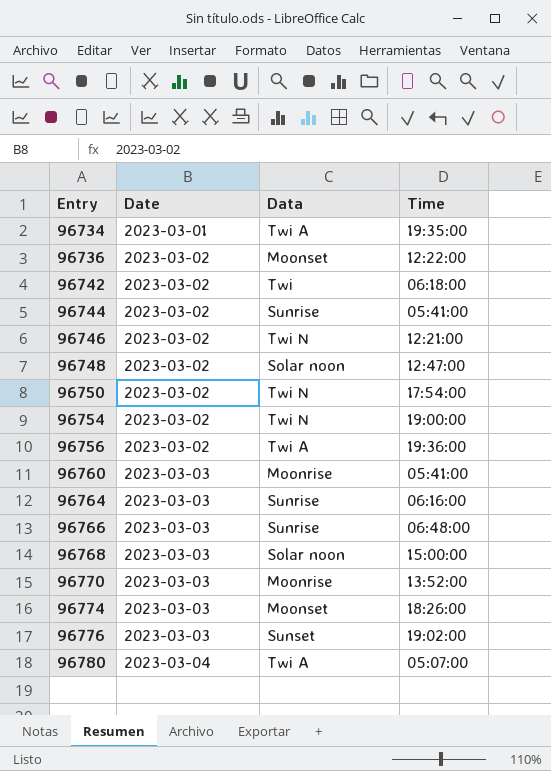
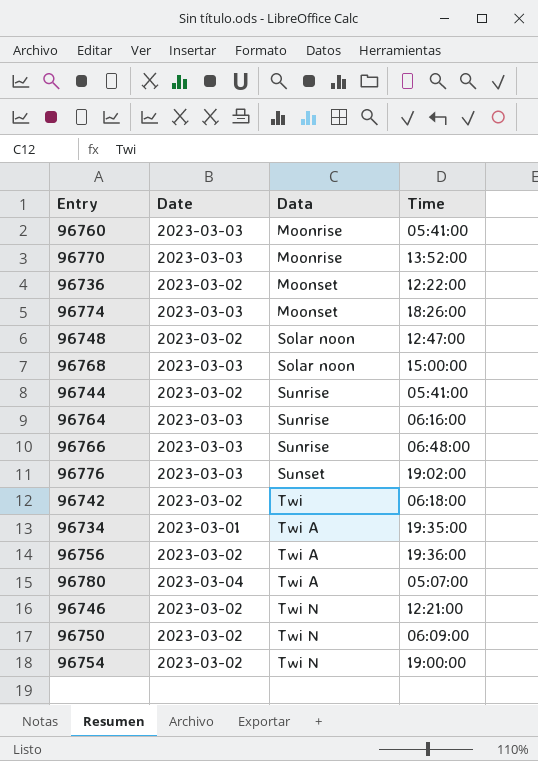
row order: Entry ascending -> Data ascending
96750 | Time: 17:54:00 -> 06:09:00

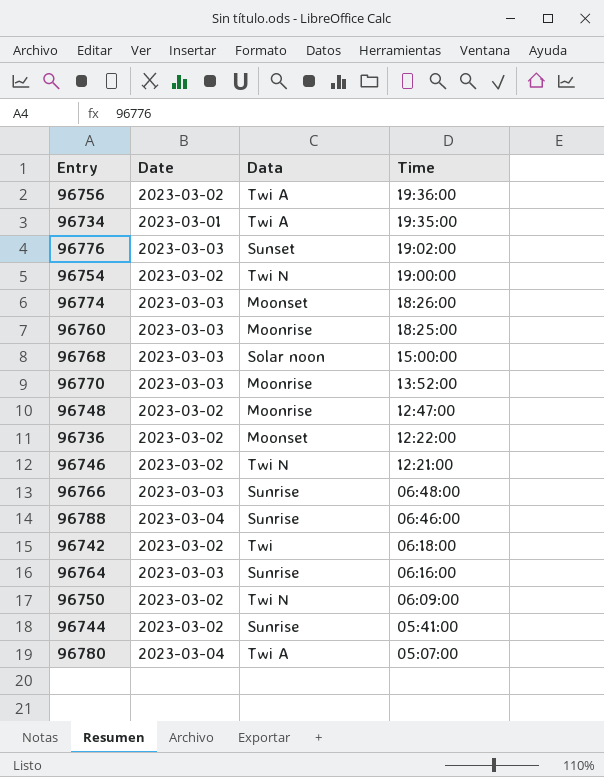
row order: Data ascending -> Time descending
96760 | Time: 05:41:00 -> 18:25:00
96748 | Data: Solar noon -> Moonrise
row 96788: none -> 2023-03-04 | Sunrise | 06:46:00

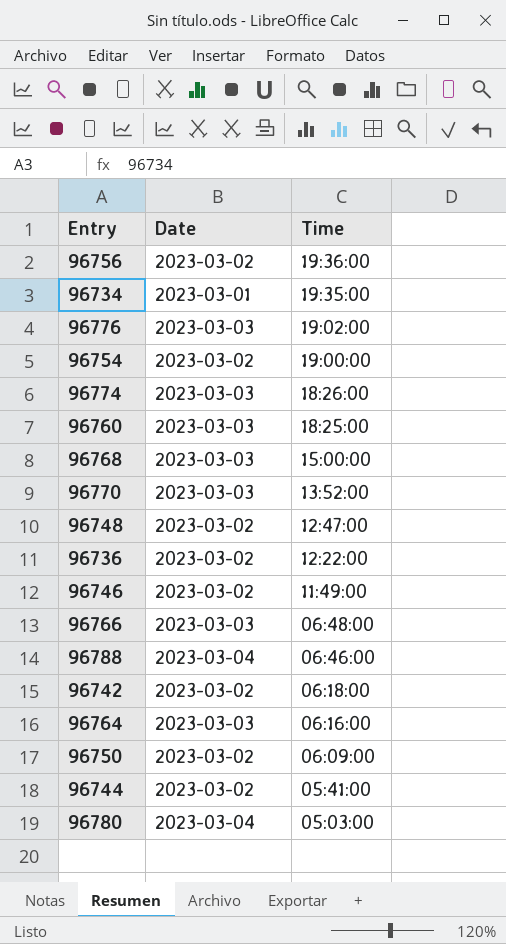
column Data | position: 3 -> none
96746 | Time: 12:21:00 -> 11:49:00
96780 | Time: 05:07:00 -> 05:03:00

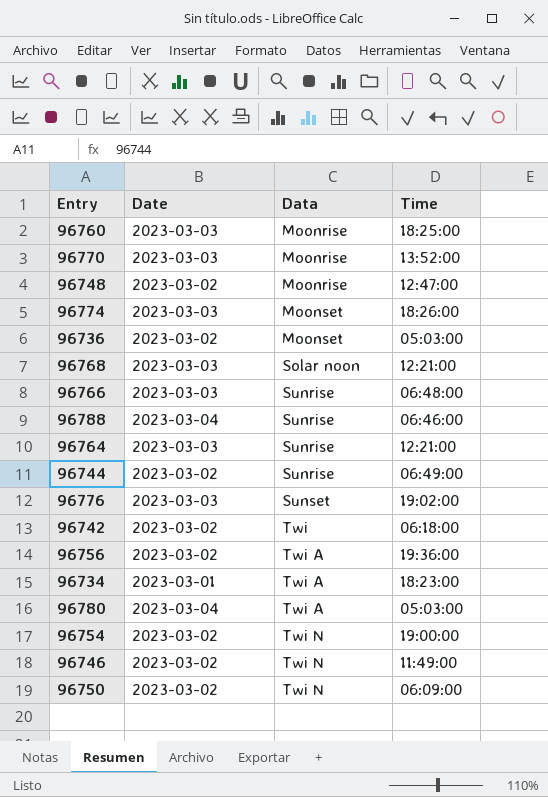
row order: Time descending -> Data ascending
column Data | position: none -> 3
96736 | Time: 12:22:00 -> 05:03:00
96768 | Time: 15:00:00 -> 12:21:00
96764 | Time: 06:16:00 -> 12:21:00
96744 | Time: 05:41:00 -> 06:49:00
96734 | Time: 19:35:00 -> 18:23:00

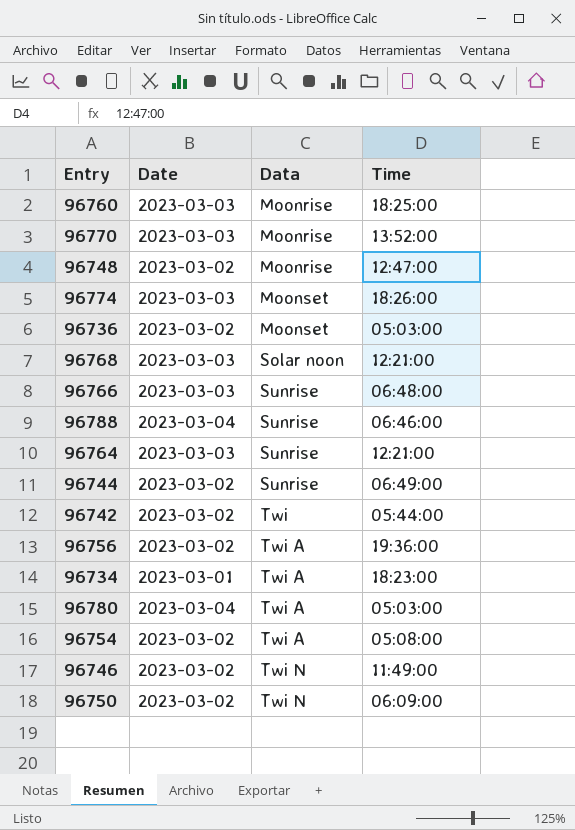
row 96776: 2023-03-03 | Sunset | 19:02:00 -> none
96742 | Time: 06:18:00 -> 05:44:00
96754 | Data: Twi N -> Twi A
96754 | Time: 19:00:00 -> 05:08:00

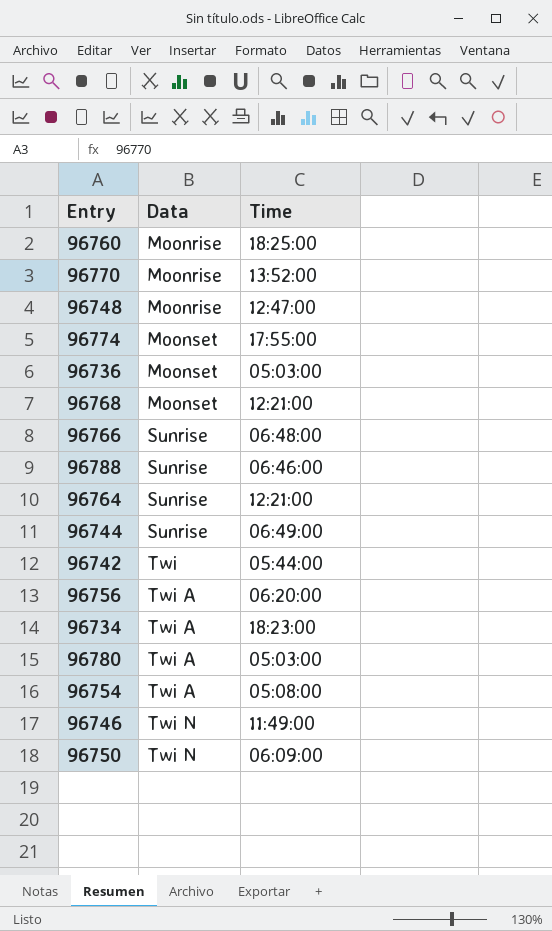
column Date | position: 2 -> none
96774 | Time: 18:26:00 -> 17:55:00
96768 | Data: Solar noon -> Moonset
96756 | Time: 19:36:00 -> 06:20:00

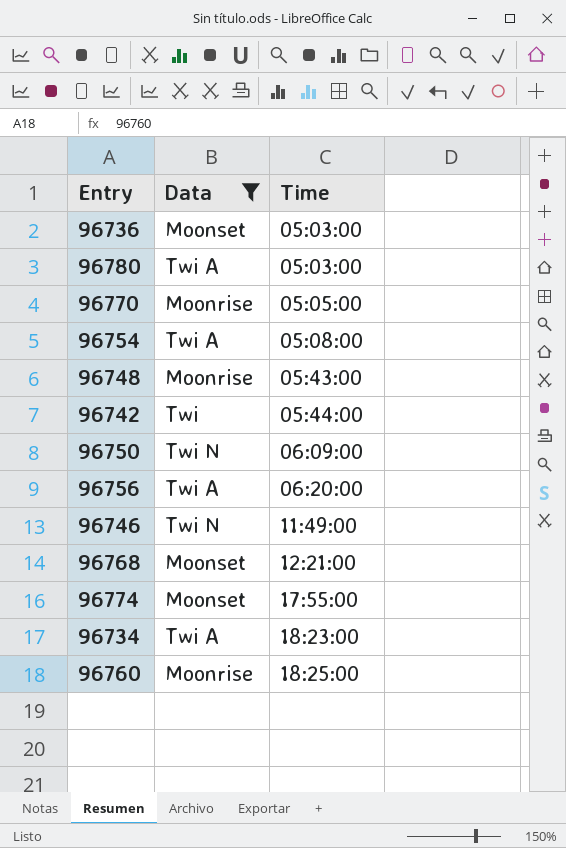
filter: none -> Data != Sunrise
row order: Data ascending -> Time ascending
96770 | Time: 13:52:00 -> 05:05:00
96748 | Time: 12:47:00 -> 05:43:00

